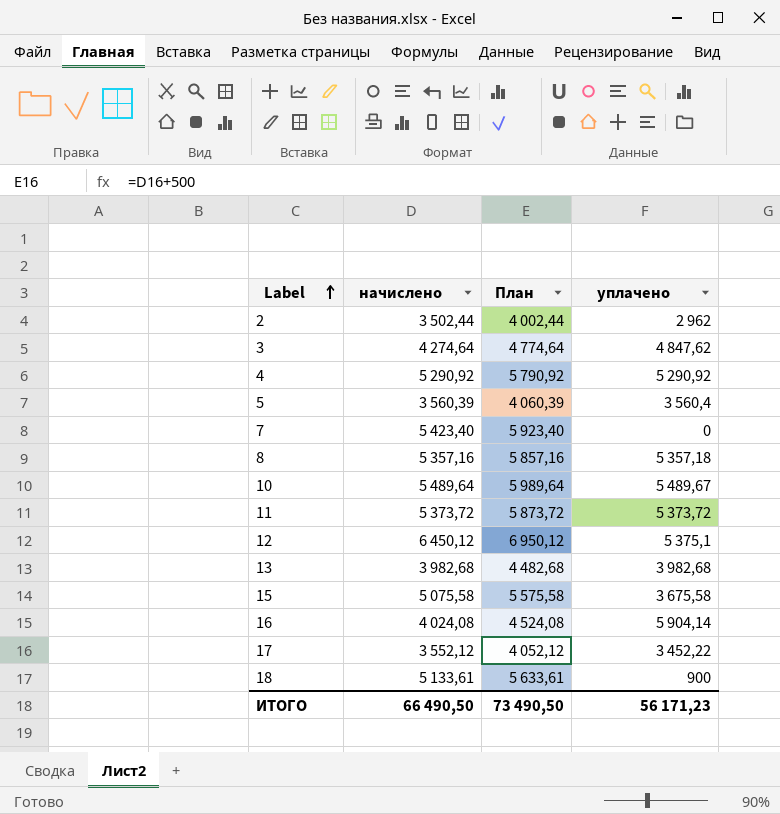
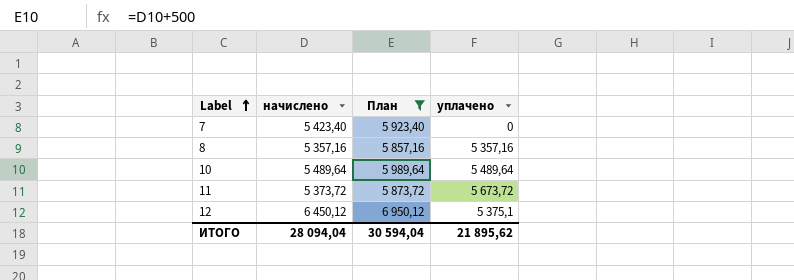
filter: none -> План >= 5 857,16
8 | уплачено: 5 357,18 -> 5 357,16
10 | уплачено: 5 489,67 -> 5 489,64
11 | уплачено: 5 373,72 -> 5 673,72
ИТОГО | начислено: 66 490,50 -> 28 094,04
ИТОГО | План: 73 490,50 -> 30 594,04
ИТОГО | уплачено: 56 171,23 -> 21 895,62

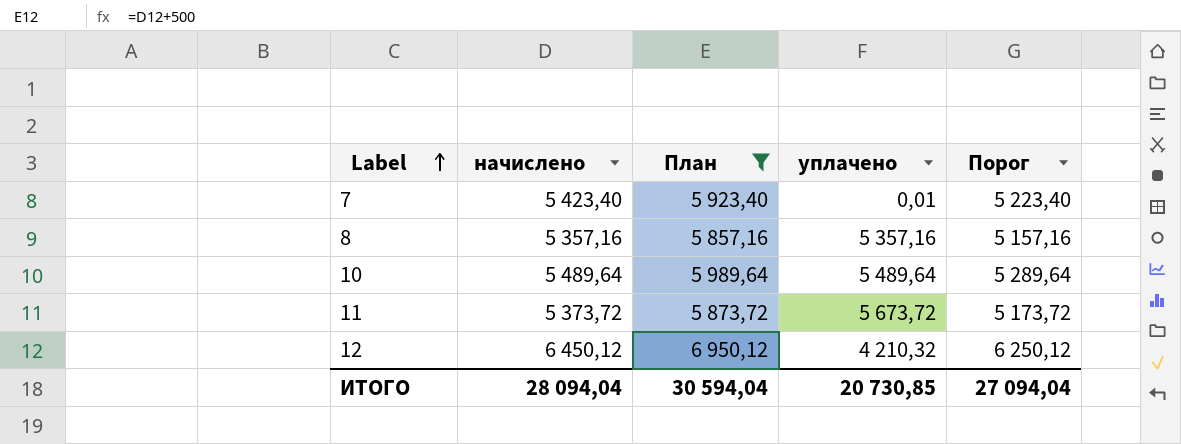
column Порог | formula: none -> [начислено] - 200
7 | уплачено: 0 -> 0,01
12 | уплачено: 5 375,1 -> 4 210,32
ИТОГО | уплачено: 21 895,62 -> 20 730,85

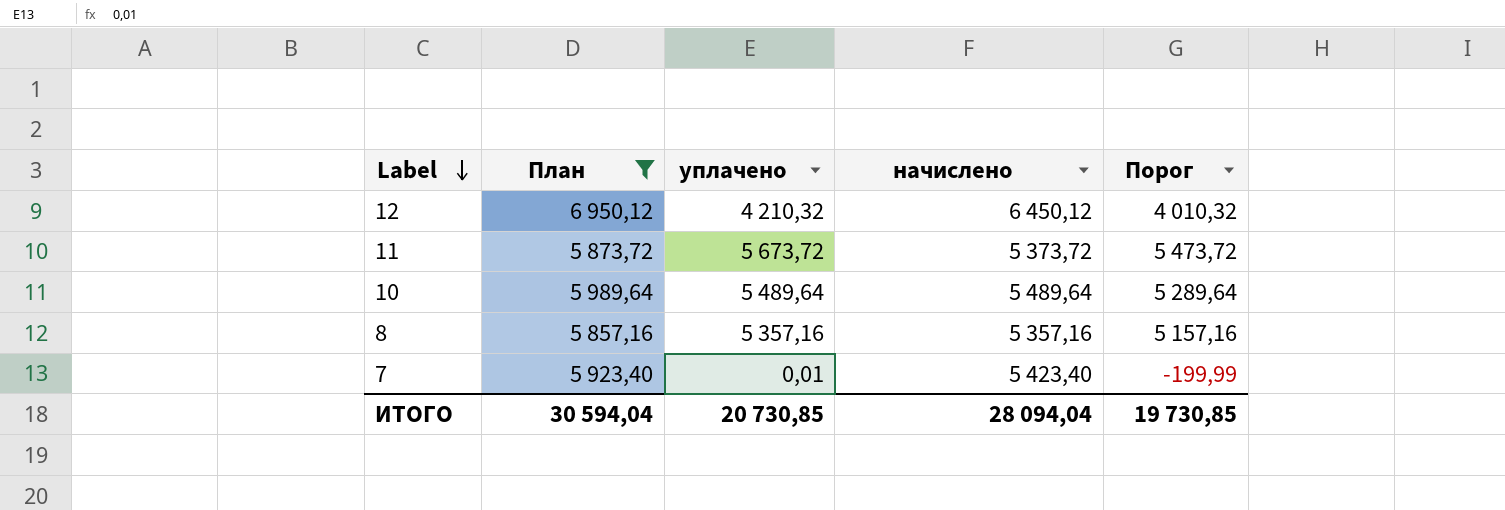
row order: Label ascending -> Label descending
column начислено | position: 2 -> 4
column Порог | formula: [начислено] - 200 -> [уплачено] - 200
ИТОГО | Порог: 27 094,04 -> 19 730,85

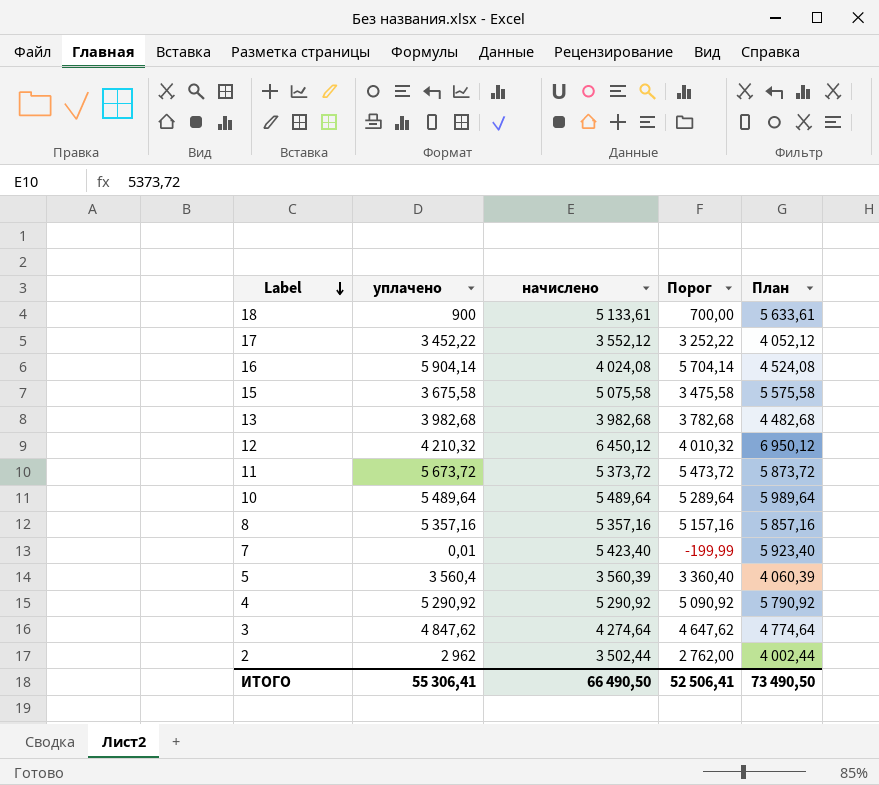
filter: План >= 5 857,16 -> none
column План | position: 2 -> 5
ИТОГО | уплачено: 20 730,85 -> 55 306,41
ИТОГО | начислено: 28 094,04 -> 66 490,50
ИТОГО | Порог: 19 730,85 -> 52 506,41
ИТОГО | План: 30 594,04 -> 73 490,50

